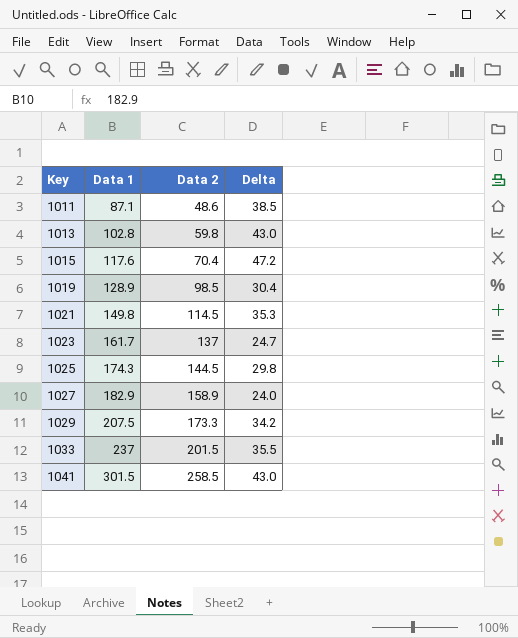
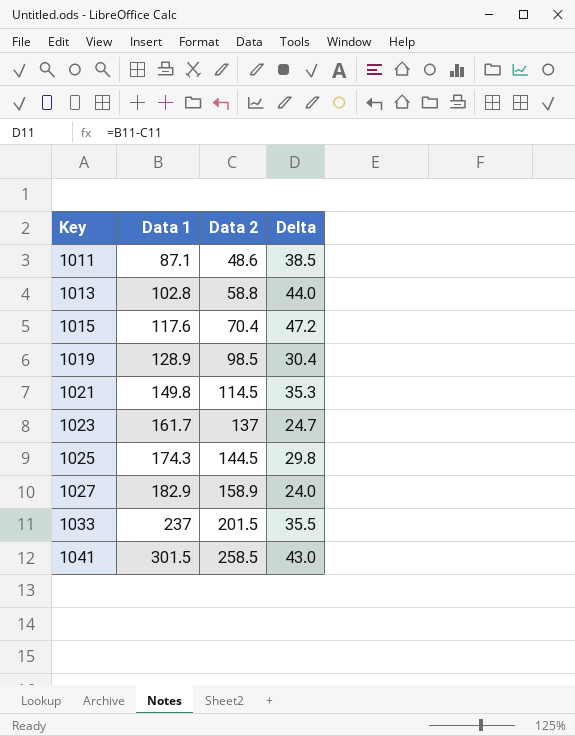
row 1029: 207.5 | 173.3 | 34.2 -> none
1013 | Data 2: 59.8 -> 58.8
1013 | Delta: 43.0 -> 44.0

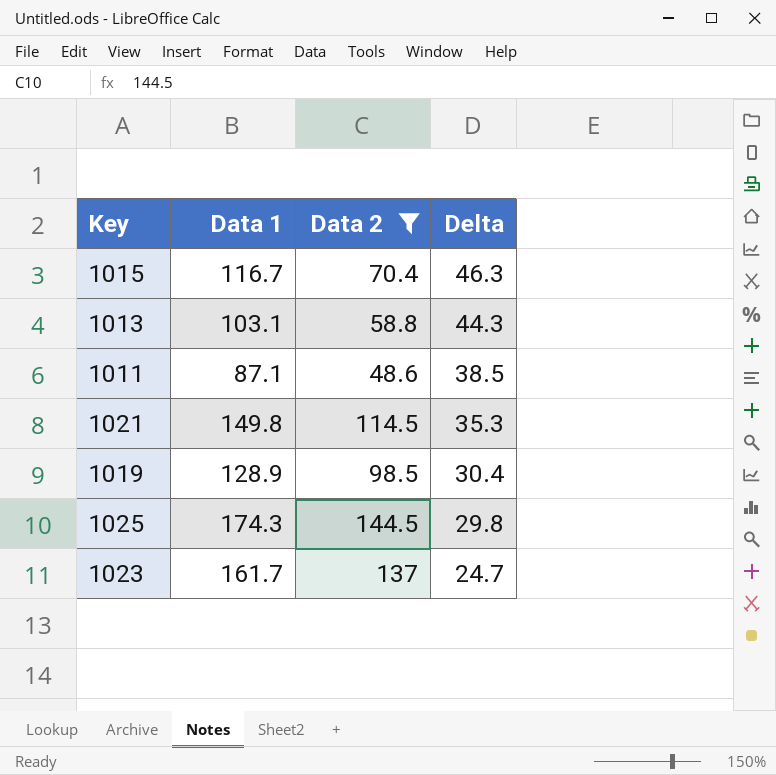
filter: none -> Data 2 <= 144.5
row order: Key ascending -> Delta descending
1015 | Data 1: 117.6 -> 116.7
1015 | Delta: 47.2 -> 46.3
1013 | Data 1: 102.8 -> 103.1
1013 | Delta: 44.0 -> 44.3

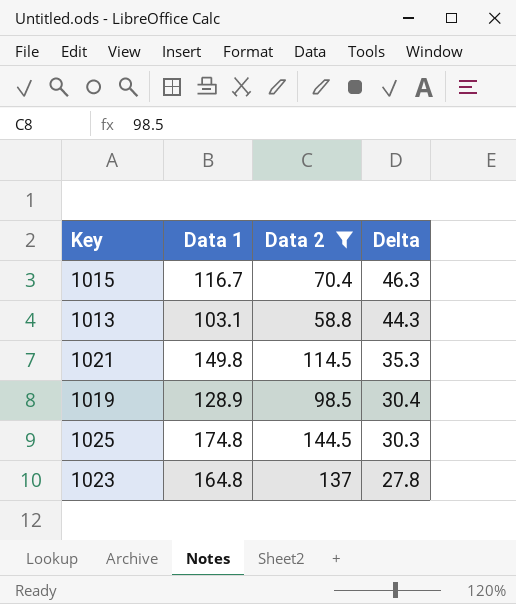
row 1011: 87.1 | 48.6 | 38.5 -> none
1025 | Data 1: 174.3 -> 174.8
1025 | Delta: 29.8 -> 30.3
1023 | Data 1: 161.7 -> 164.8
1023 | Delta: 24.7 -> 27.8

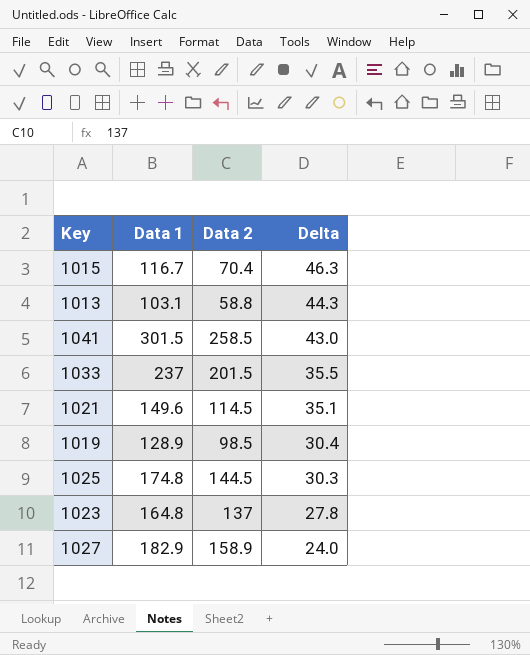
filter: Data 2 <= 144.5 -> none
1021 | Data 1: 149.8 -> 149.6
1021 | Delta: 35.3 -> 35.1

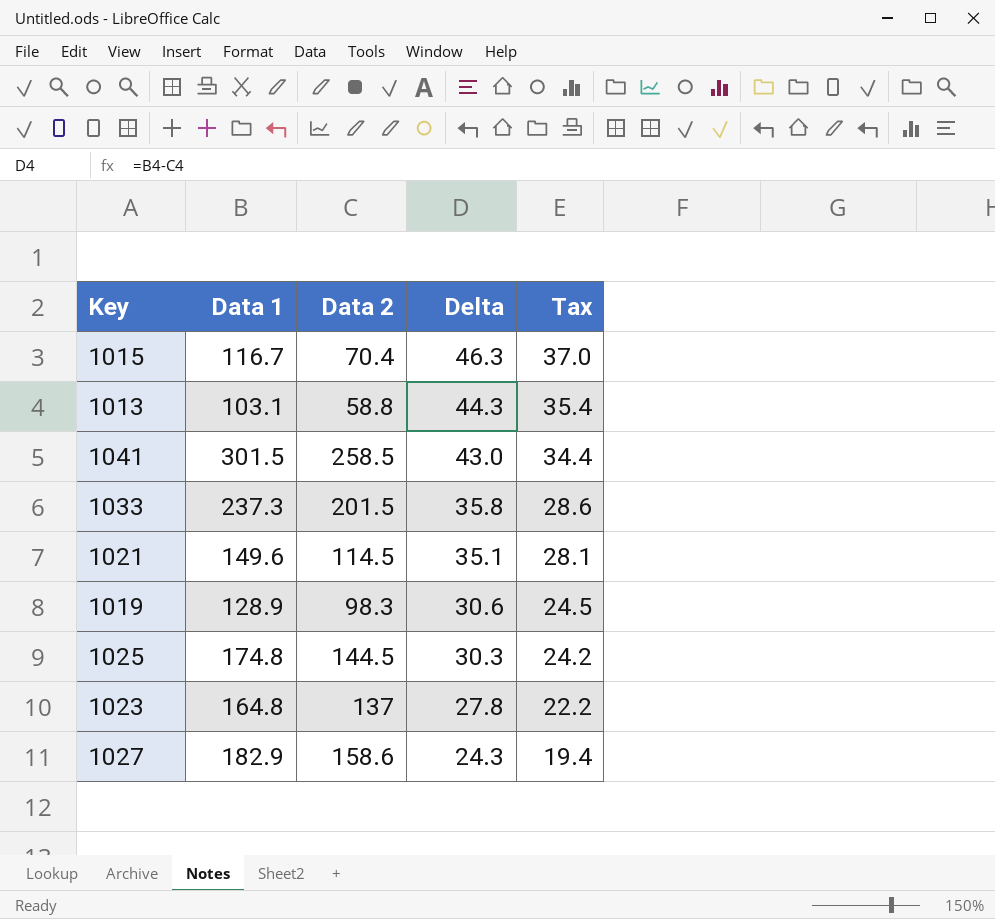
column Tax | formula: none -> [Delta] * 0.8
1033 | Data 1: 237 -> 237.3
1033 | Delta: 35.5 -> 35.8
1019 | Data 2: 98.5 -> 98.3
1019 | Delta: 30.4 -> 30.6
1027 | Data 2: 158.9 -> 158.6
1027 | Delta: 24.0 -> 24.3

